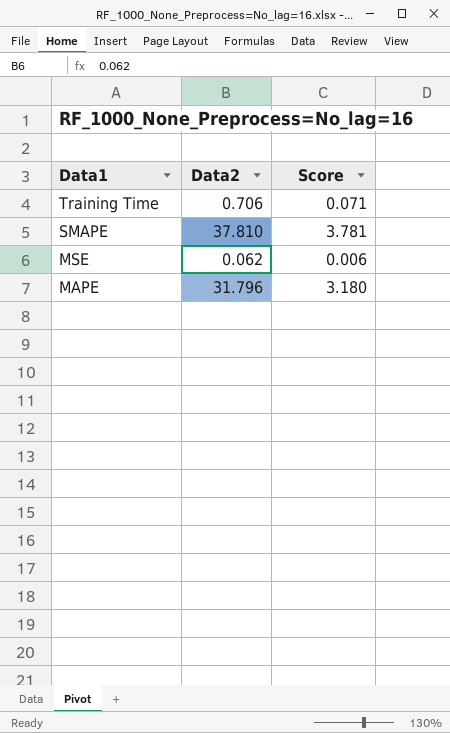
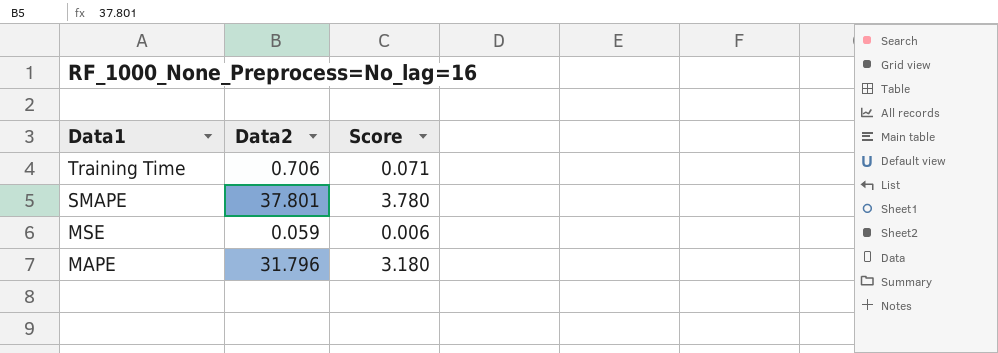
SMAPE | Data2: 37.810 -> 37.801
SMAPE | Score: 3.781 -> 3.780
MSE | Data2: 0.062 -> 0.059

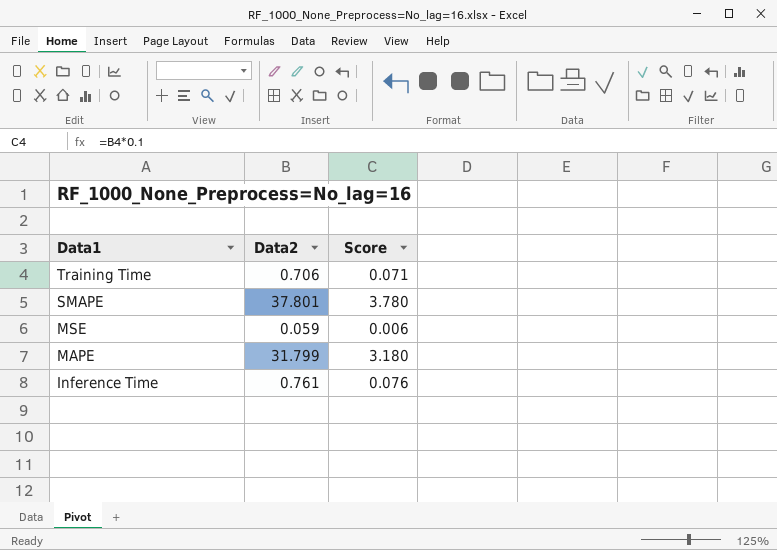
MAPE | Data2: 31.796 -> 31.799
row Inference Time: none -> 0.761 | 0.076

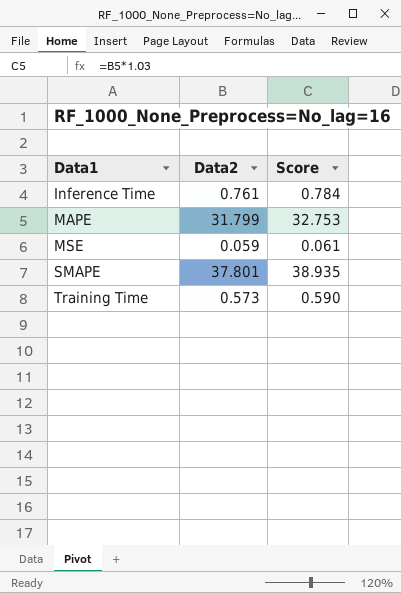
row order: Data1 descending -> Data1 ascending
column Score | formula: [Data2] * 0.1 -> [Data2] * 1.03
Training Time | Data2: 0.706 -> 0.573

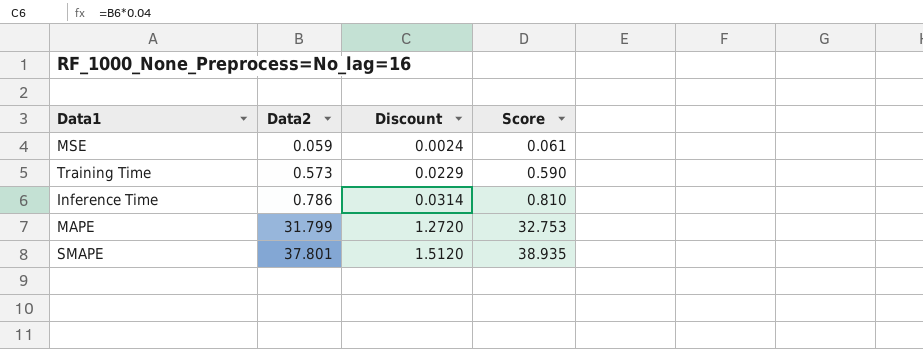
row order: Data1 ascending -> Data2 ascending
column Discount | formula: none -> [Data2] * 0.04
Inference Time | Data2: 0.761 -> 0.786
Inference Time | Score: 0.784 -> 0.810

